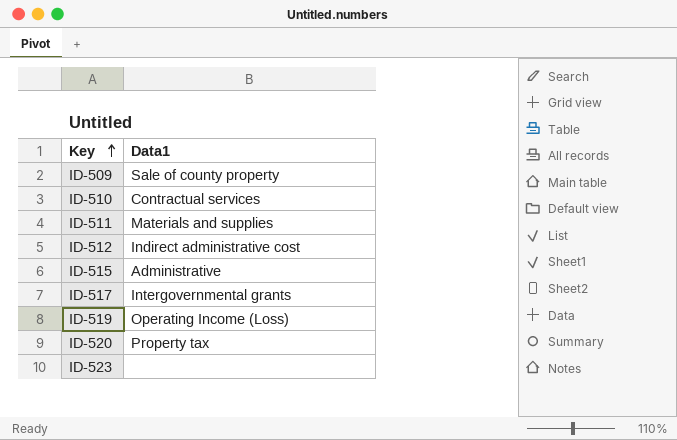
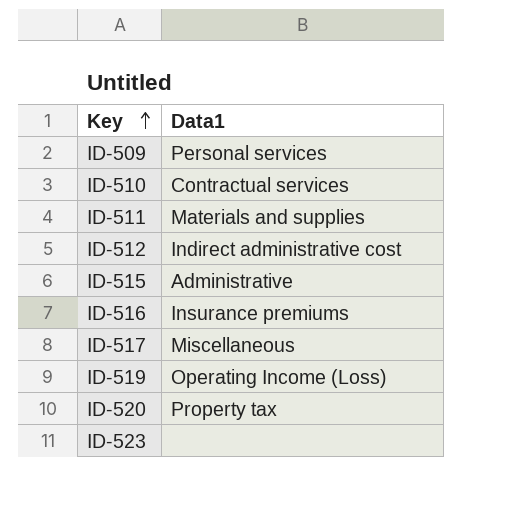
ID-509 | Data1: Sale of county property -> Personal services
row ID-516: none -> Insurance premiums
ID-517 | Data1: Intergovernmental grants -> Miscellaneous

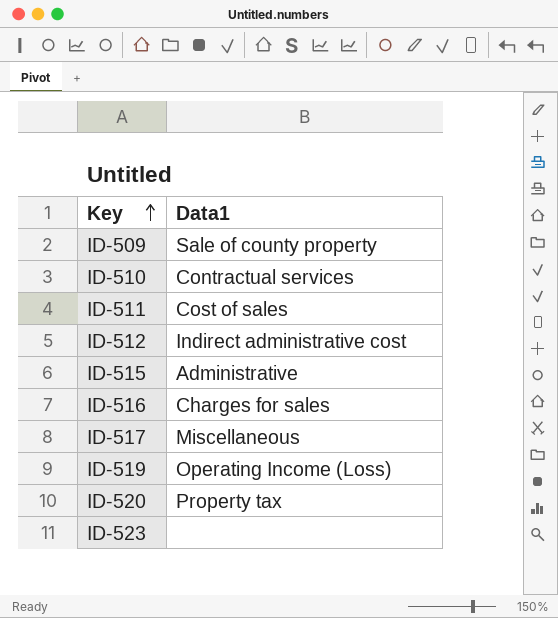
ID-509 | Data1: Personal services -> Sale of county property
ID-511 | Data1: Materials and supplies -> Cost of sales
ID-516 | Data1: Insurance premiums -> Charges for sales

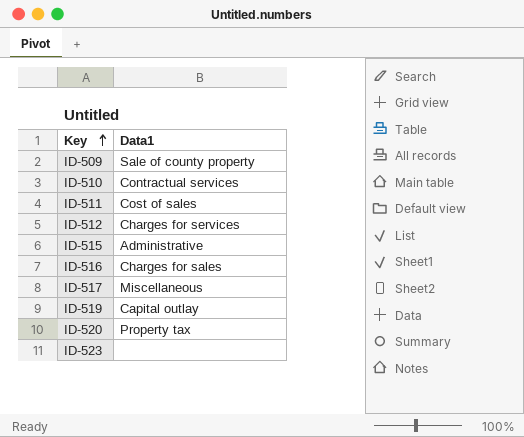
ID-512 | Data1: Indirect administrative cost -> Charges for services
ID-519 | Data1: Operating Income (Loss) -> Capital outlay

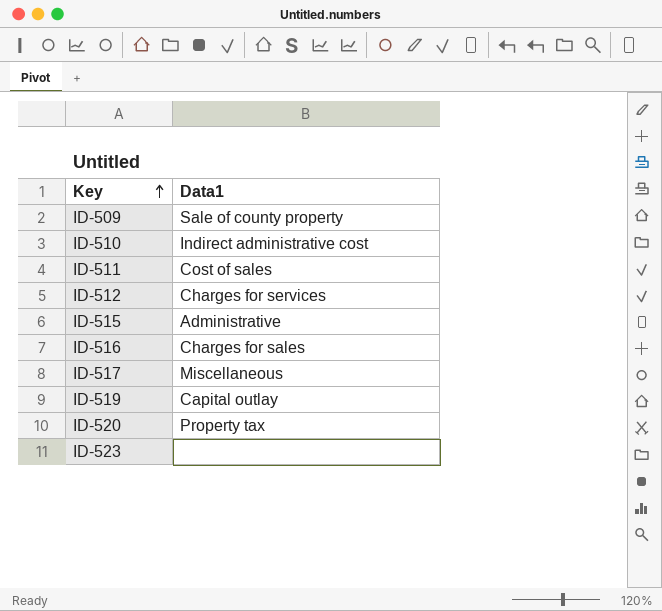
ID-510 | Data1: Contractual services -> Indirect administrative cost

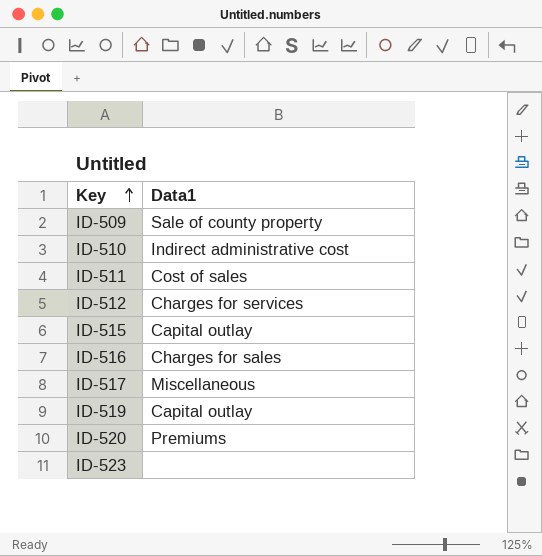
ID-515 | Data1: Administrative -> Capital outlay
ID-520 | Data1: Property tax -> Premiums

